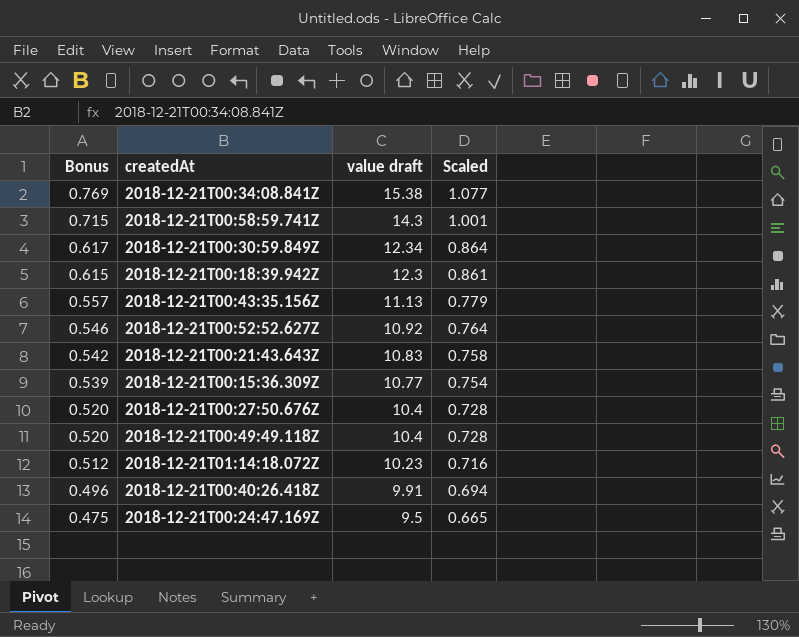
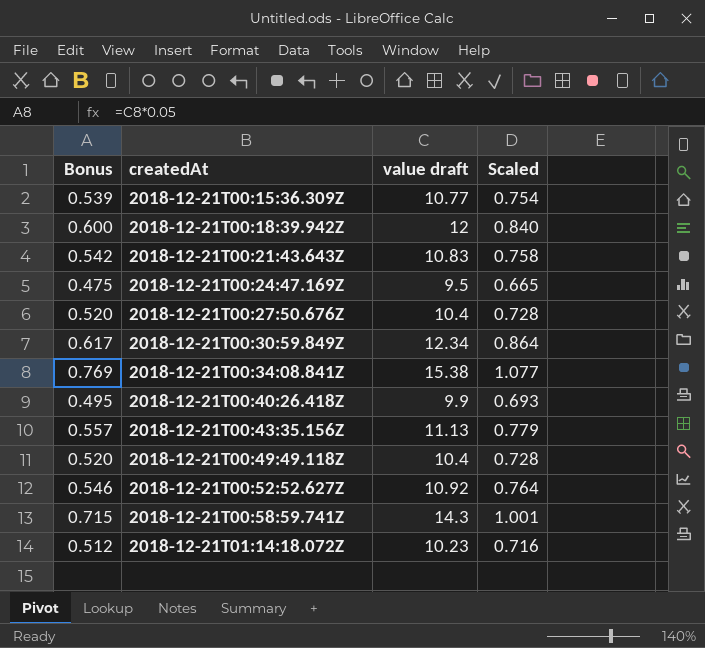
row order: Bonus descending -> createdAt ascending
2018-12-21T00:18:39.942Z | Bonus: 0.615 -> 0.600
2018-12-21T00:18:39.942Z | value draft: 12.3 -> 12
2018-12-21T00:18:39.942Z | Scaled: 0.861 -> 0.840
2018-12-21T00:40:26.418Z | Bonus: 0.496 -> 0.495
2018-12-21T00:40:26.418Z | value draft: 9.91 -> 9.9
2018-12-21T00:40:26.418Z | Scaled: 0.694 -> 0.693

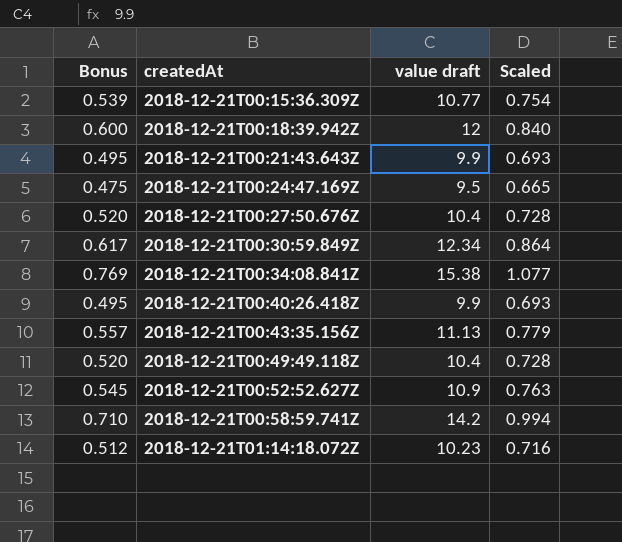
2018-12-21T00:21:43.643Z | Bonus: 0.542 -> 0.495
2018-12-21T00:21:43.643Z | value draft: 10.83 -> 9.9
2018-12-21T00:21:43.643Z | Scaled: 0.758 -> 0.693
2018-12-21T00:52:52.627Z | Bonus: 0.546 -> 0.545
2018-12-21T00:52:52.627Z | value draft: 10.92 -> 10.9
2018-12-21T00:52:52.627Z | Scaled: 0.764 -> 0.763
2018-12-21T00:58:59.741Z | Bonus: 0.715 -> 0.710
2018-12-21T00:58:59.741Z | value draft: 14.3 -> 14.2
2018-12-21T00:58:59.741Z | Scaled: 1.001 -> 0.994

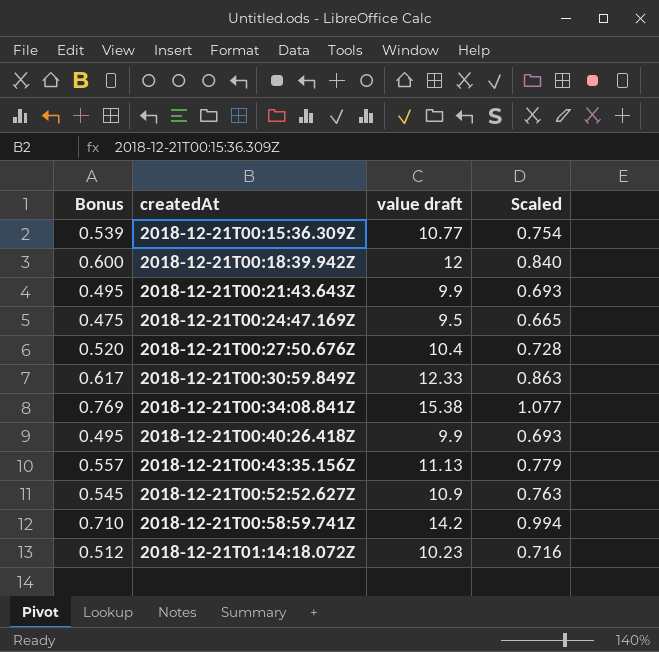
row 2018-12-21T00:49:49.118Z: 0.520 | 10.4 | 0.728 -> none
2018-12-21T00:30:59.849Z | value draft: 12.34 -> 12.33
2018-12-21T00:30:59.849Z | Scaled: 0.864 -> 0.863

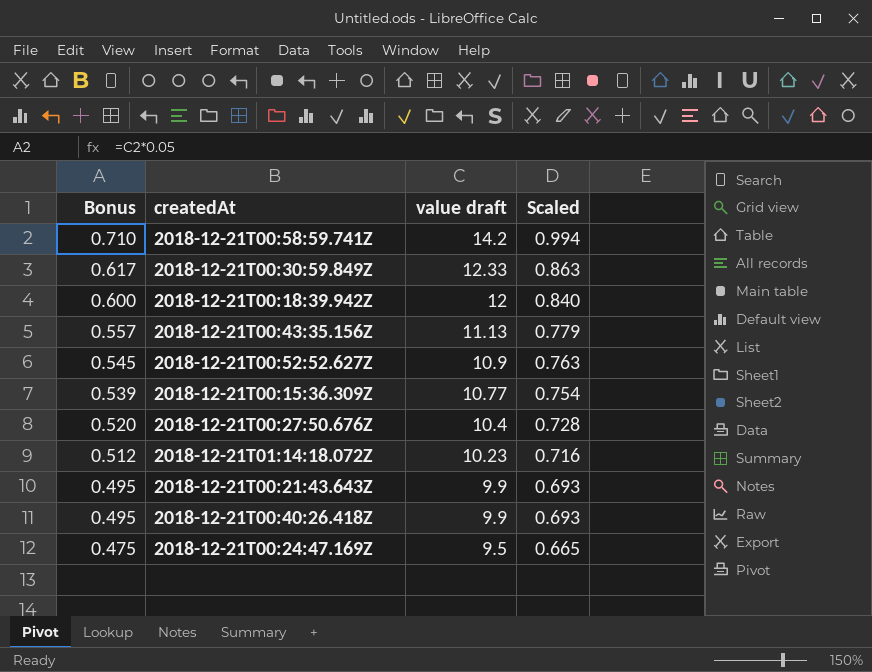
row order: createdAt ascending -> Bonus descending
row 2018-12-21T00:34:08.841Z: 0.769 | 15.38 | 1.077 -> none

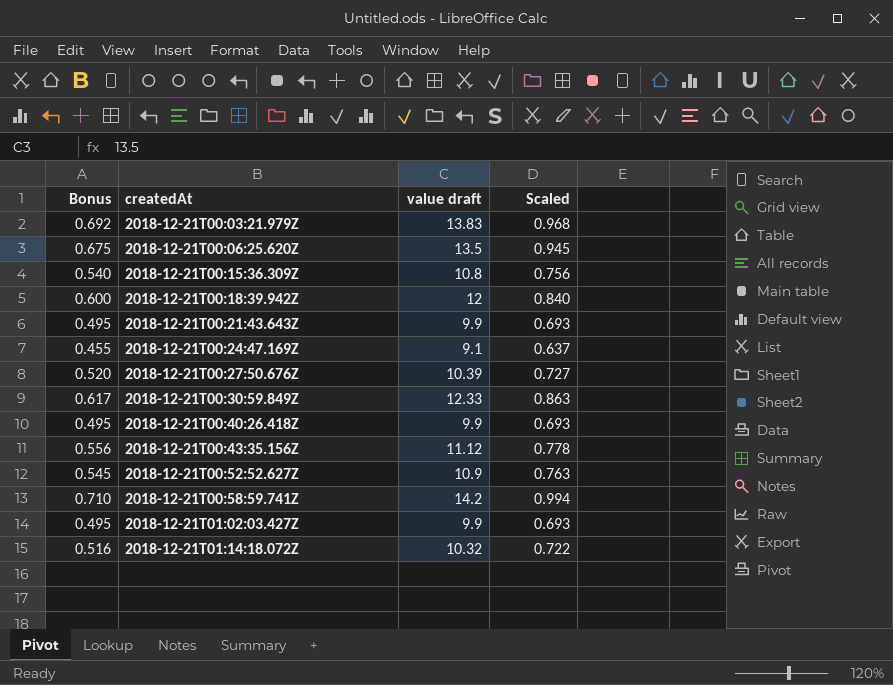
row order: Bonus descending -> createdAt ascending
row 2018-12-21T00:03:21.979Z: none -> 0.692 | 13.83 | 0.968
row 2018-12-21T00:06:25.620Z: none -> 0.675 | 13.5 | 0.945
2018-12-21T00:15:36.309Z | Bonus: 0.539 -> 0.540
2018-12-21T00:15:36.309Z | value draft: 10.77 -> 10.8
2018-12-21T00:15:36.309Z | Scaled: 0.754 -> 0.756
2018-12-21T00:24:47.169Z | Bonus: 0.475 -> 0.455
2018-12-21T00:24:47.169Z | value draft: 9.5 -> 9.1
2018-12-21T00:24:47.169Z | Scaled: 0.665 -> 0.637
2018-12-21T00:27:50.676Z | value draft: 10.4 -> 10.39
2018-12-21T00:27:50.676Z | Scaled: 0.728 -> 0.727
2018-12-21T00:43:35.156Z | Bonus: 0.557 -> 0.556
2018-12-21T00:43:35.156Z | value draft: 11.13 -> 11.12
2018-12-21T00:43:35.156Z | Scaled: 0.779 -> 0.778
row 2018-12-21T01:02:03.427Z: none -> 0.495 | 9.9 | 0.693
2018-12-21T01:14:18.072Z | Bonus: 0.512 -> 0.516
2018-12-21T01:14:18.072Z | value draft: 10.23 -> 10.32
2018-12-21T01:14:18.072Z | Scaled: 0.716 -> 0.722

